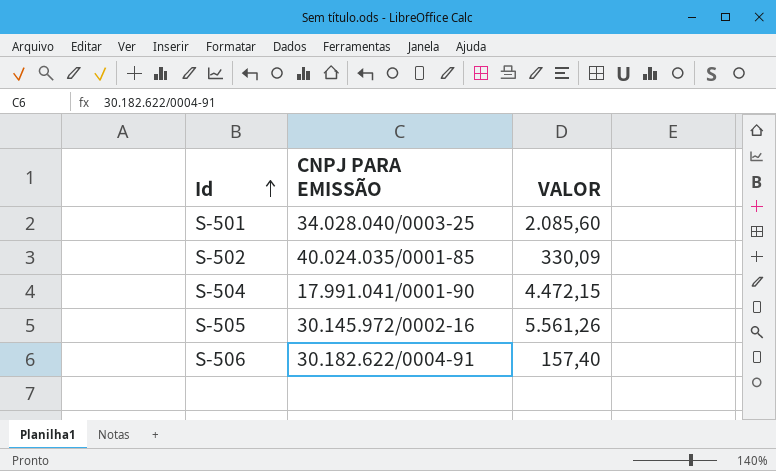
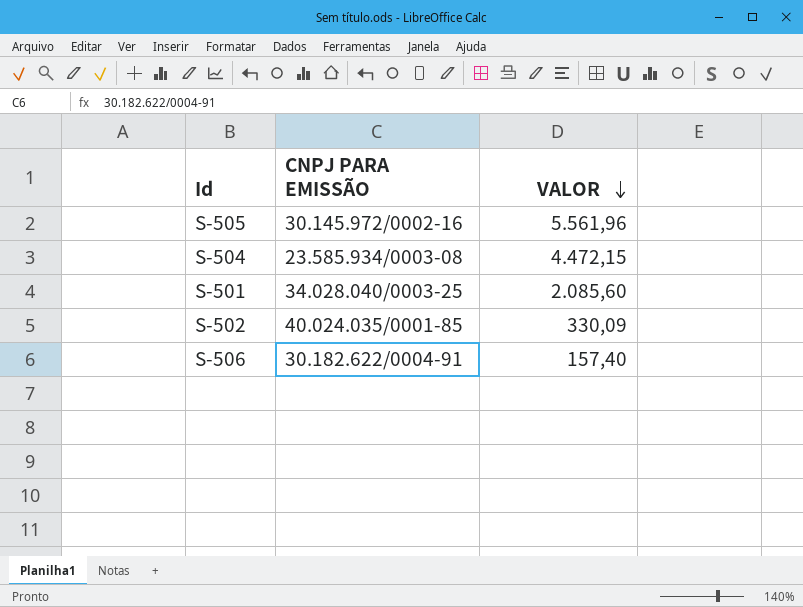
row order: Id ascending -> VALOR descending
S-505 | VALOR: 5.561,26 -> 5.561,96
S-504 | CNPJ PARA EMISSÃO: 17.991.041/0001-90 -> 23.585.934/0003-08

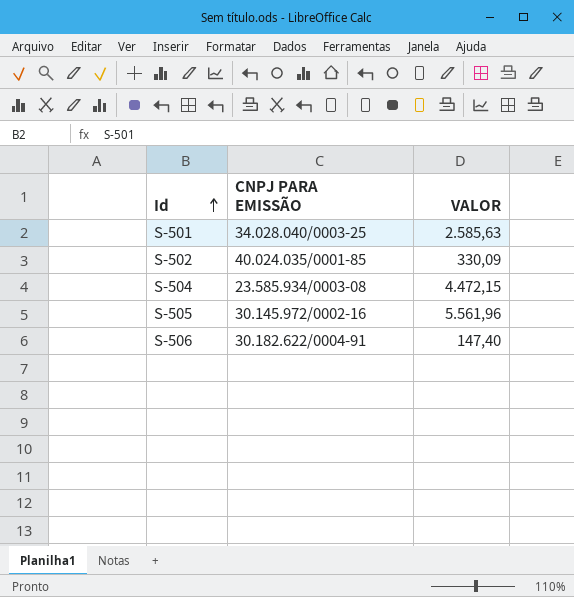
row order: VALOR descending -> Id ascending
S-501 | VALOR: 2.085,60 -> 2.585,63
S-506 | VALOR: 157,40 -> 147,40

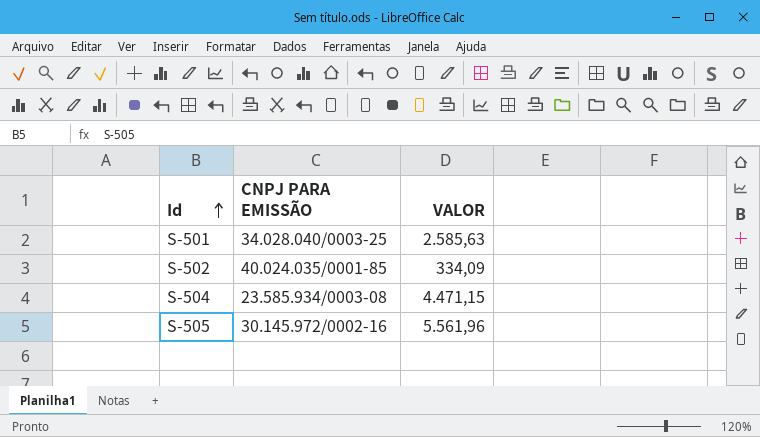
row S-506: 30.182.622/0004-91 | 147,40 -> none
S-502 | VALOR: 330,09 -> 334,09
S-504 | VALOR: 4.472,15 -> 4.471,15

